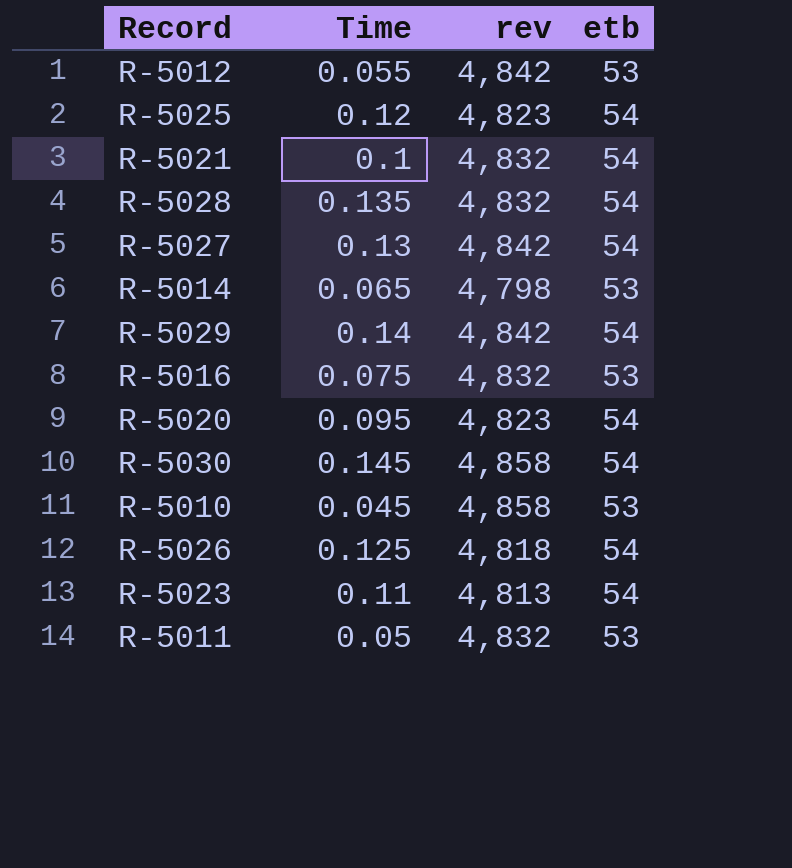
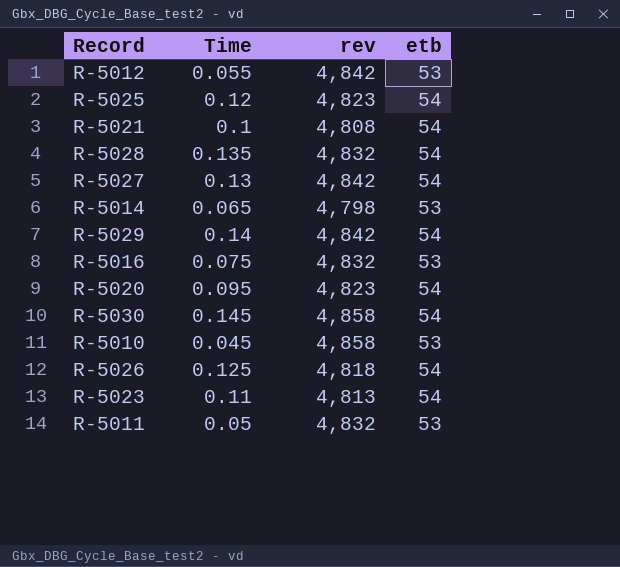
R-5021 | rev: 4,832 -> 4,808

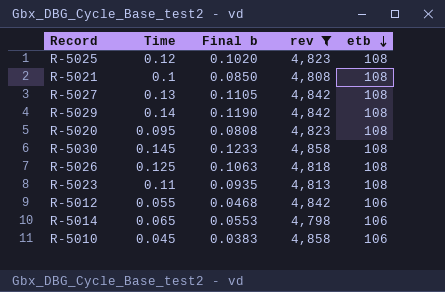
filter: none -> rev != 4,832
row order: none -> etb descending
column Final b | formula: none -> [Time] * 0.85
R-5025 | etb: 54 -> 108
R-5021 | etb: 54 -> 108
R-5027 | etb: 54 -> 108
R-5029 | etb: 54 -> 108
R-5020 | etb: 54 -> 108
R-5030 | etb: 54 -> 108
R-5026 | etb: 54 -> 108
R-5023 | etb: 54 -> 108
R-5012 | etb: 53 -> 106
R-5014 | etb: 53 -> 106
R-5010 | etb: 53 -> 106

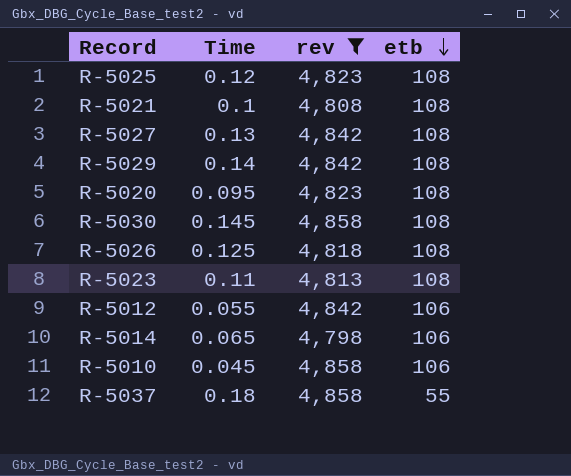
column Final b | formula: [Time] * 0.85 -> none
row R-5037: none -> 0.18 | 4,858 | 55

